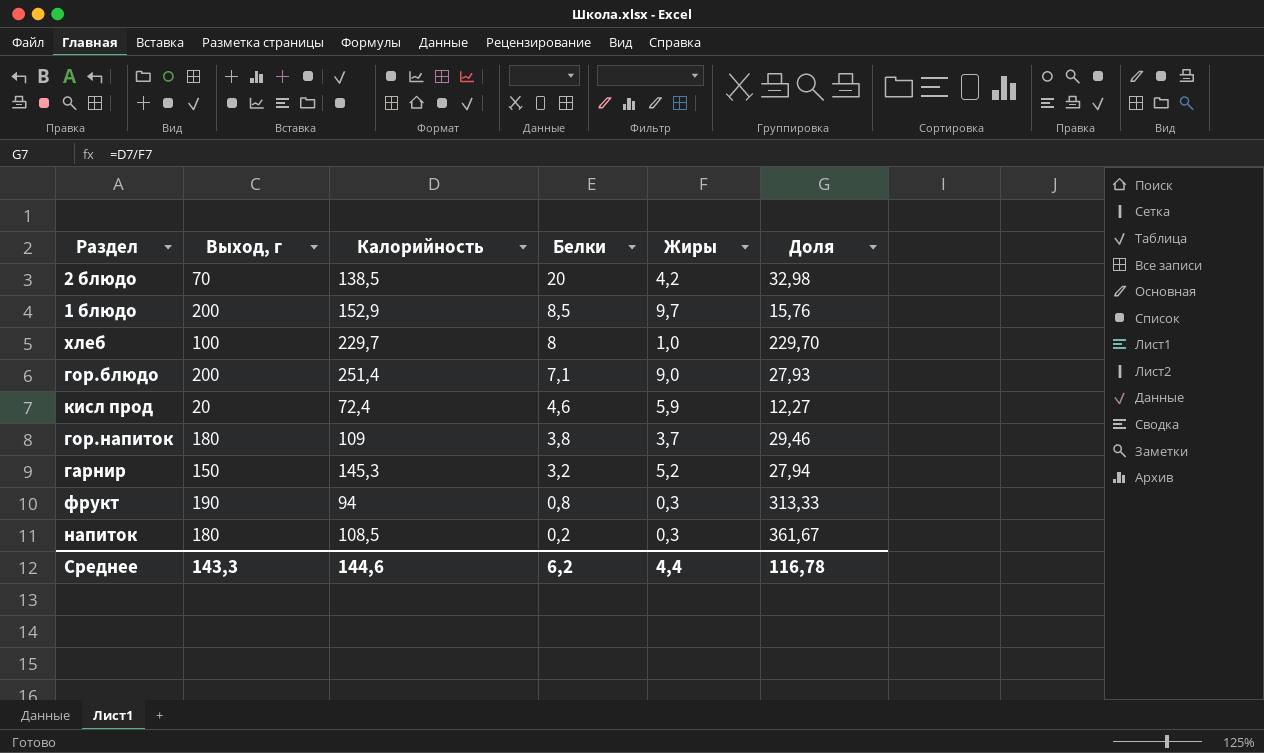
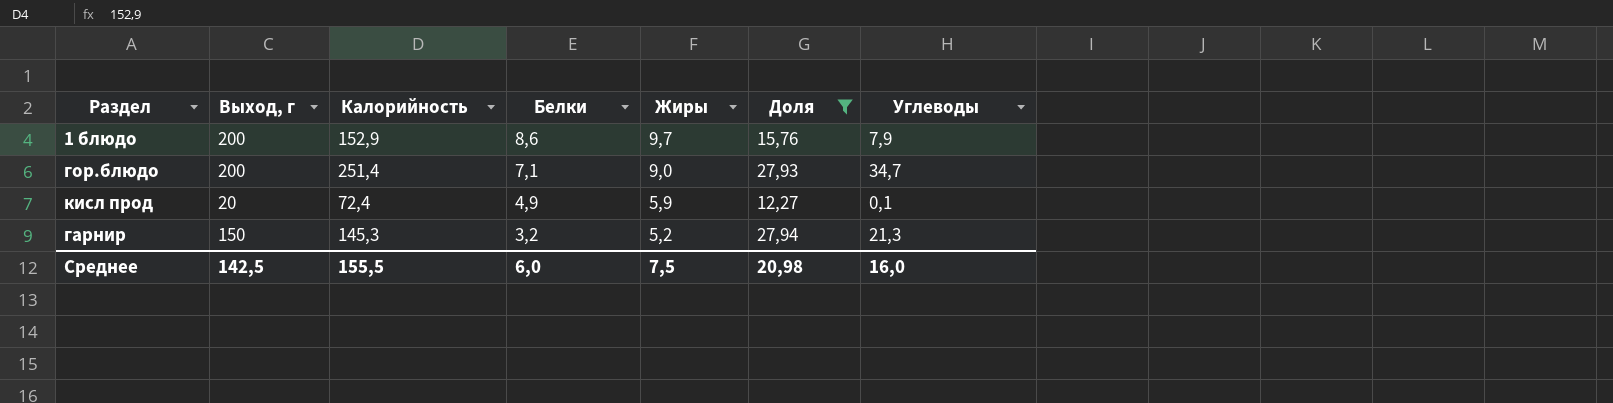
filter: none -> Доля <= 27,94
column Углеводы | position: none -> 7
1 блюдо | Белки: 8,5 -> 8,6
кисл прод | Белки: 4,6 -> 4,9
Среднее | Выход, г: 143,3 -> 142,5
Среднее | Калорийность: 144,6 -> 155,5
Среднее | Белки: 6,2 -> 6,0
Среднее | Жиры: 4,4 -> 7,5
Среднее | Доля: 116,78 -> 20,98

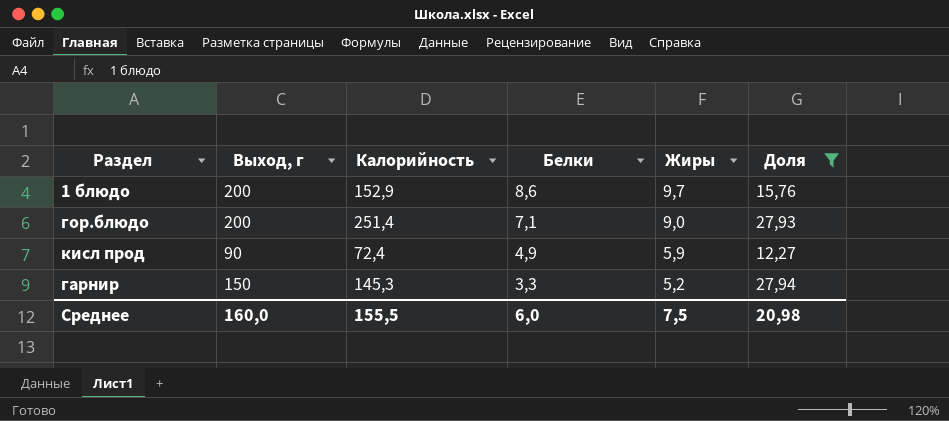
column Углеводы | position: 7 -> none
кисл прод | Выход, г: 20 -> 90
гарнир | Белки: 3,2 -> 3,3
Среднее | Выход, г: 142,5 -> 160,0

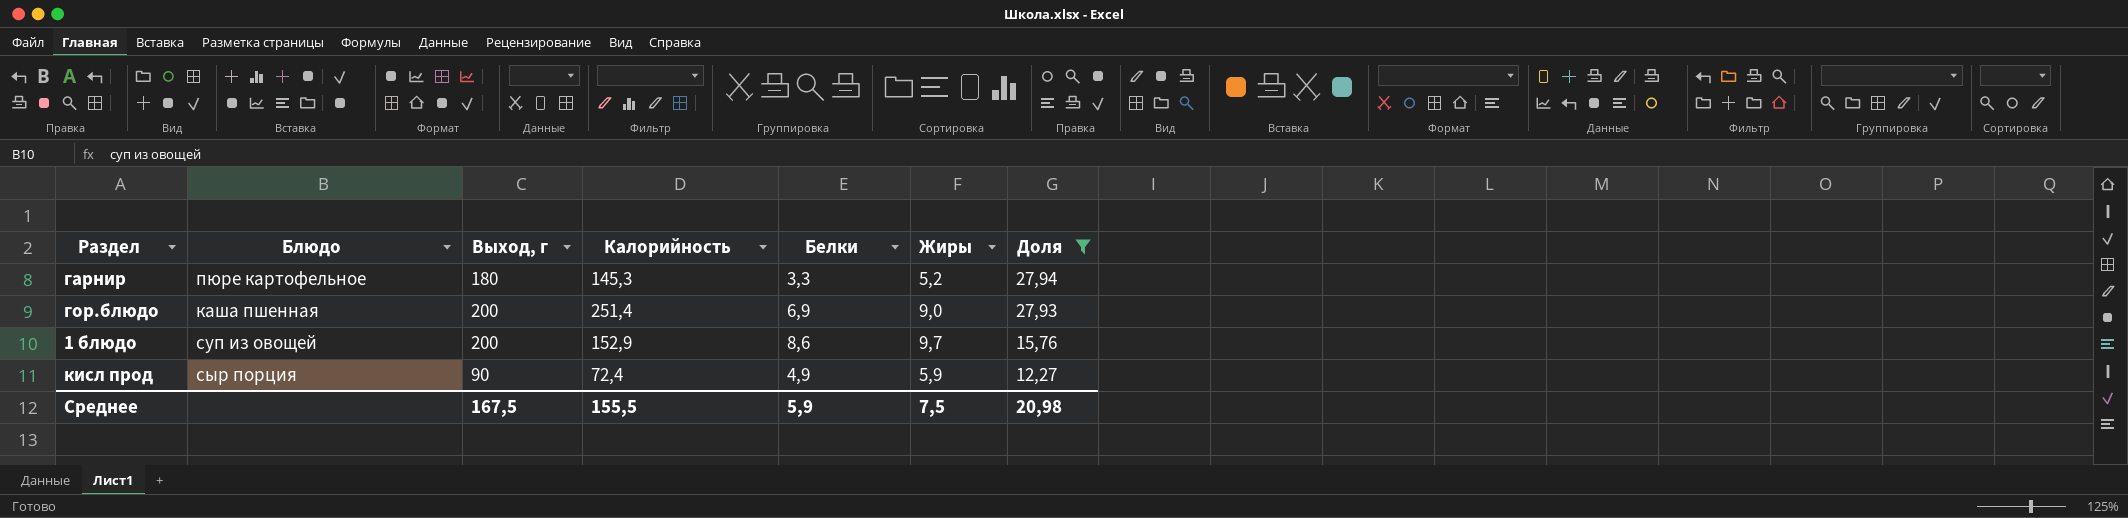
row order: Белки descending -> Доля descending
column Блюдо | position: none -> 2
гарнир | Выход, г: 150 -> 180
гор.блюдо | Белки: 7,1 -> 6,9
Среднее | Выход, г: 160,0 -> 167,5
Среднее | Белки: 6,0 -> 5,9

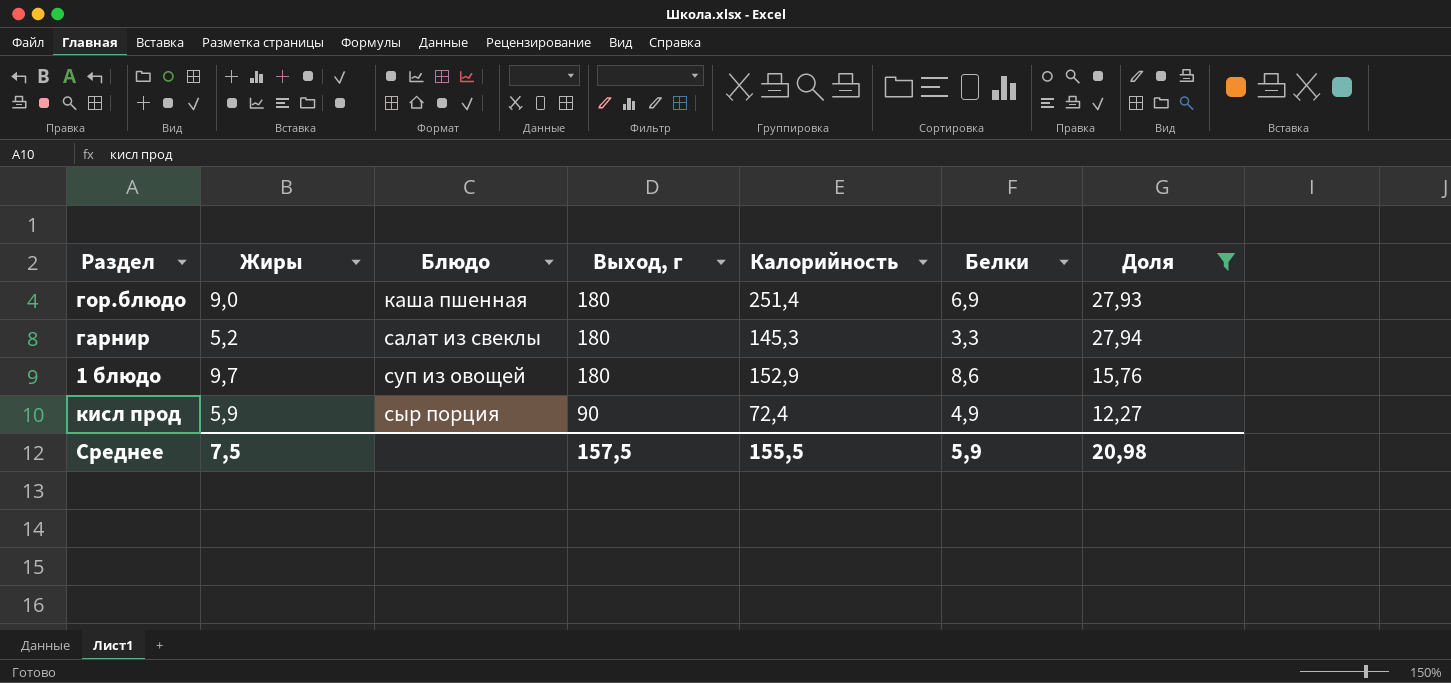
row order: Доля descending -> Блюдо ascending
column Жиры | position: 6 -> 2
гор.блюдо | Выход, г: 200 -> 180
гарнир | Блюдо: пюре картофельное -> салат из свеклы
1 блюдо | Выход, г: 200 -> 180
Среднее | Выход, г: 167,5 -> 157,5

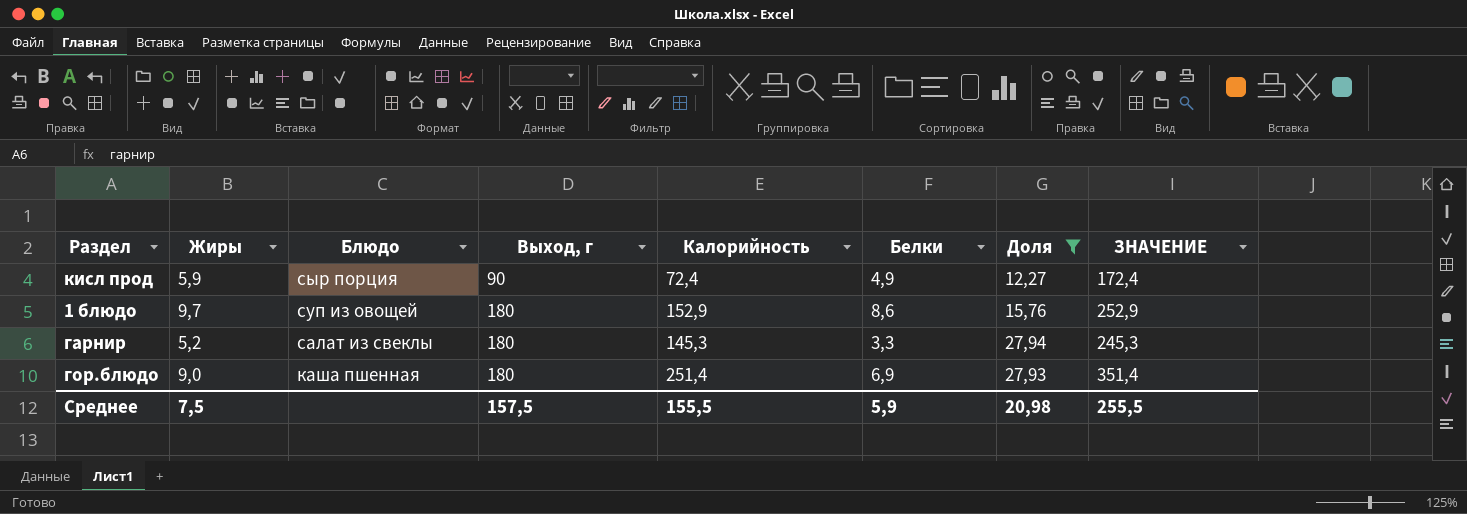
row order: Блюдо ascending -> Блюдо descending
column ЗНАЧЕНИЕ | formula: none -> [Калорийность] + 100

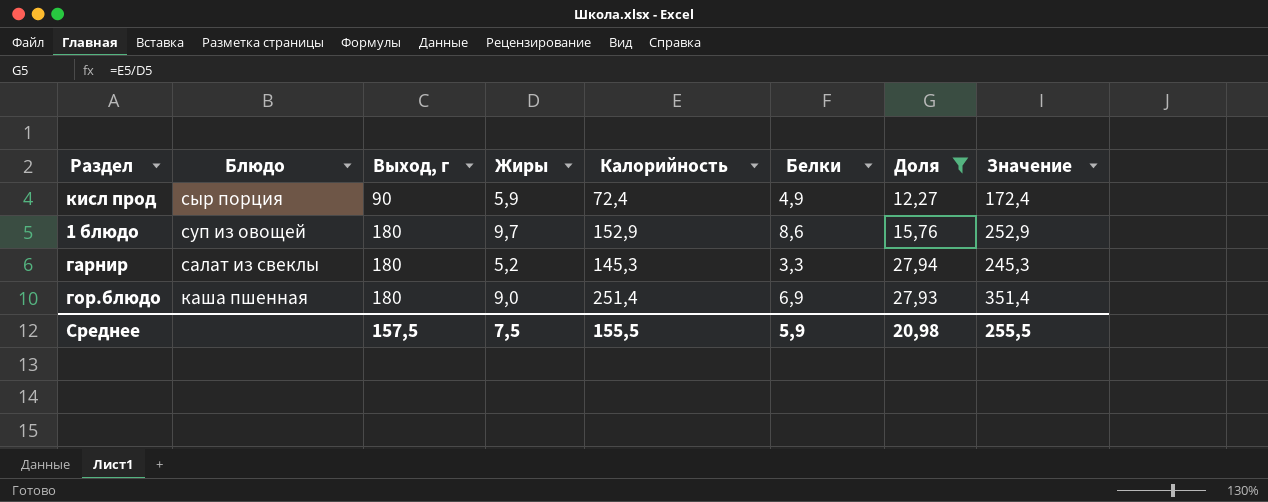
column Жиры | position: 2 -> 4
column name: ЗНАЧЕНИЕ -> Значение

